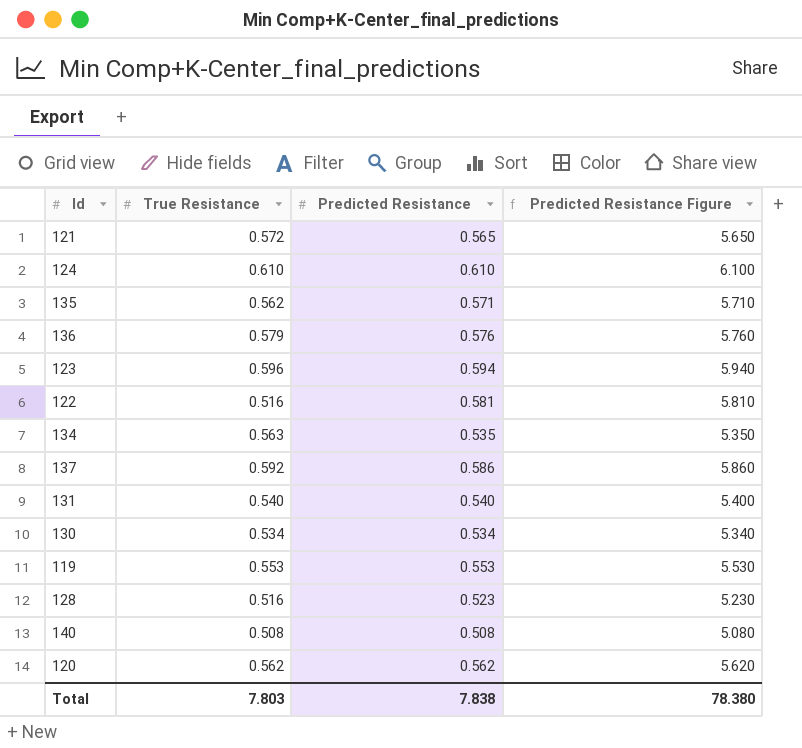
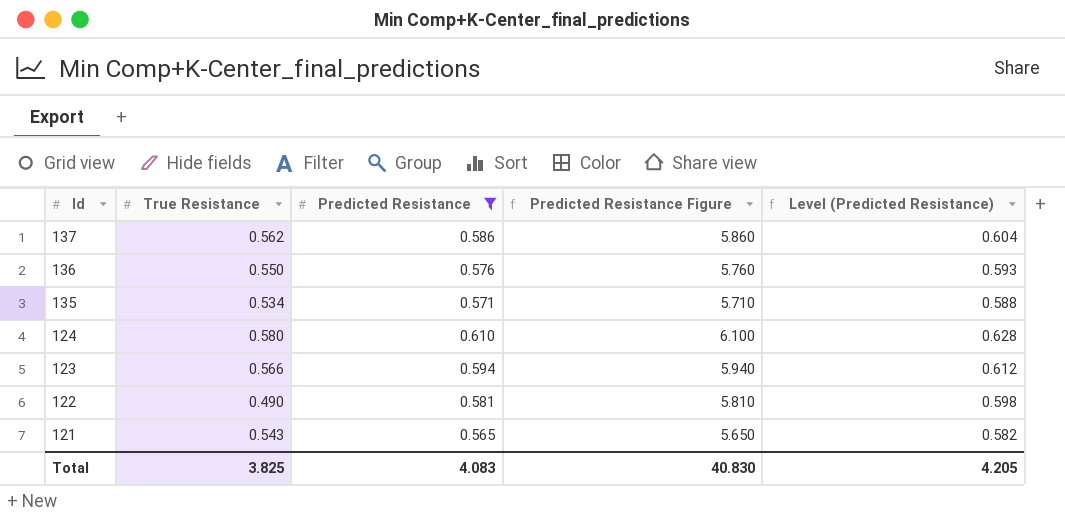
filter: none -> Predicted Resistance >= 0.565
row order: none -> Id descending
column Level (Predicted Resistance) | formula: none -> [Predicted Resistance] * 1.03
137 | True Resistance: 0.592 -> 0.562
136 | True Resistance: 0.579 -> 0.550
135 | True Resistance: 0.562 -> 0.534
124 | True Resistance: 0.610 -> 0.580
123 | True Resistance: 0.596 -> 0.566
122 | True Resistance: 0.516 -> 0.490
121 | True Resistance: 0.572 -> 0.543
Total | True Resistance: 7.803 -> 3.825
Total | Predicted Resistance: 7.838 -> 4.083
Total | Predicted Resistance Figure: 78.380 -> 40.830

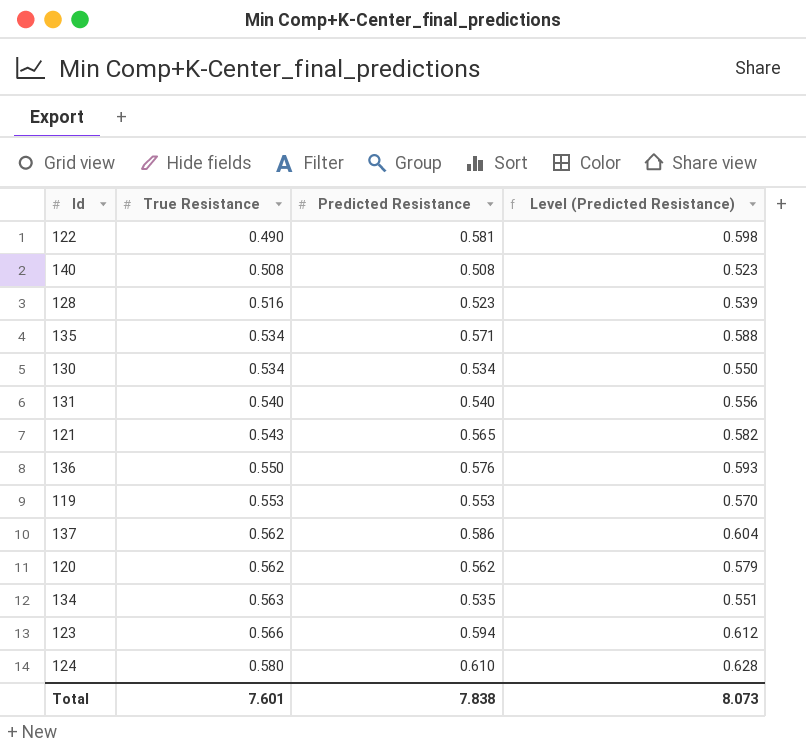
filter: Predicted Resistance >= 0.565 -> none
row order: Id descending -> True Resistance ascending
column Predicted Resistance Figure | formula: [Predicted Resistance] * 10 -> none
Total | True Resistance: 3.825 -> 7.601
Total | Predicted Resistance: 4.083 -> 7.838
Total | Level (Predicted Resistance): 4.205 -> 8.073

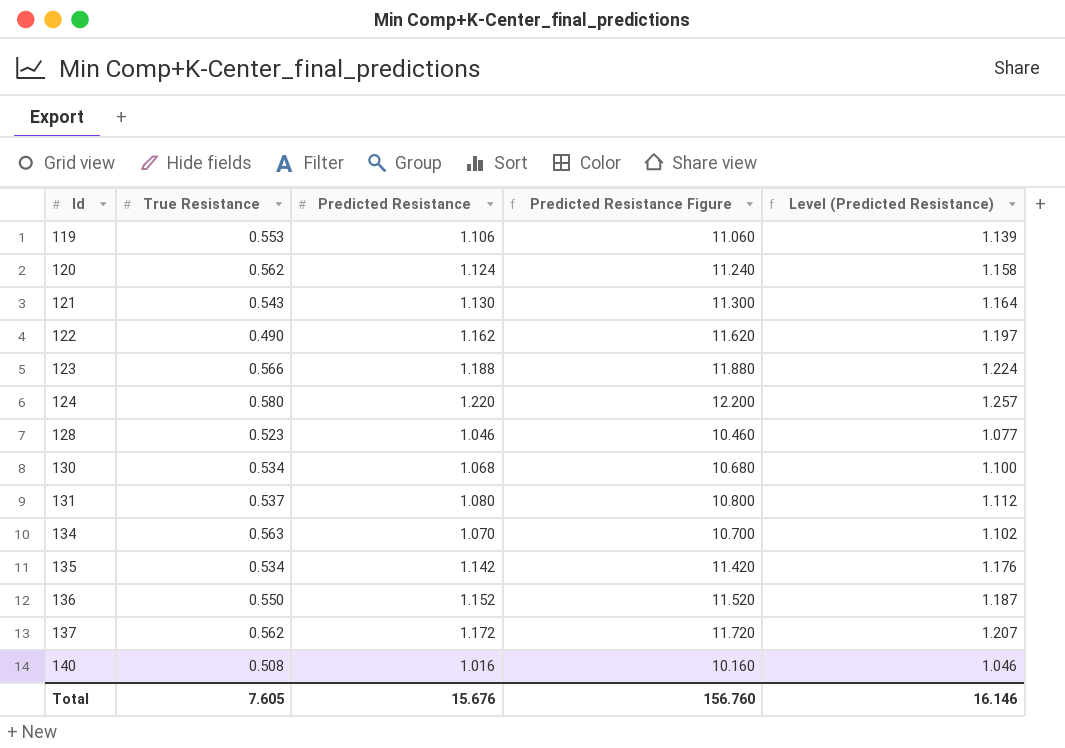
row order: True Resistance ascending -> Id ascending
column Predicted Resistance Figure | formula: none -> [Predicted Resistance] * 10
119 | Predicted Resistance: 0.553 -> 1.106
119 | Level (Predicted Resistance): 0.570 -> 1.139
120 | Predicted Resistance: 0.562 -> 1.124
120 | Level (Predicted Resistance): 0.579 -> 1.158
121 | Predicted Resistance: 0.565 -> 1.130
121 | Level (Predicted Resistance): 0.582 -> 1.164
122 | Predicted Resistance: 0.581 -> 1.162
122 | Level (Predicted Resistance): 0.598 -> 1.197
123 | Predicted Resistance: 0.594 -> 1.188
123 | Level (Predicted Resistance): 0.612 -> 1.224
124 | Predicted Resistance: 0.610 -> 1.220
124 | Level (Predicted Resistance): 0.628 -> 1.257
128 | True Resistance: 0.516 -> 0.523
128 | Predicted Resistance: 0.523 -> 1.046
128 | Level (Predicted Resistance): 0.539 -> 1.077
130 | Predicted Resistance: 0.534 -> 1.068
130 | Level (Predicted Resistance): 0.550 -> 1.100
131 | True Resistance: 0.540 -> 0.537
131 | Predicted Resistance: 0.540 -> 1.080
131 | Level (Predicted Resistance): 0.556 -> 1.112
134 | Predicted Resistance: 0.535 -> 1.070
134 | Level (Predicted Resistance): 0.551 -> 1.102
135 | Predicted Resistance: 0.571 -> 1.142
135 | Level (Predicted Resistance): 0.588 -> 1.176
136 | Predicted Resistance: 0.576 -> 1.152
136 | Level (Predicted Resistance): 0.593 -> 1.187
137 | Predicted Resistance: 0.586 -> 1.172
137 | Level (Predicted Resistance): 0.604 -> 1.207
140 | Predicted Resistance: 0.508 -> 1.016
140 | Level (Predicted Resistance): 0.523 -> 1.046
Total | True Resistance: 7.601 -> 7.605
Total | Predicted Resistance: 7.838 -> 15.676
Total | Level (Predicted Resistance): 8.073 -> 16.146

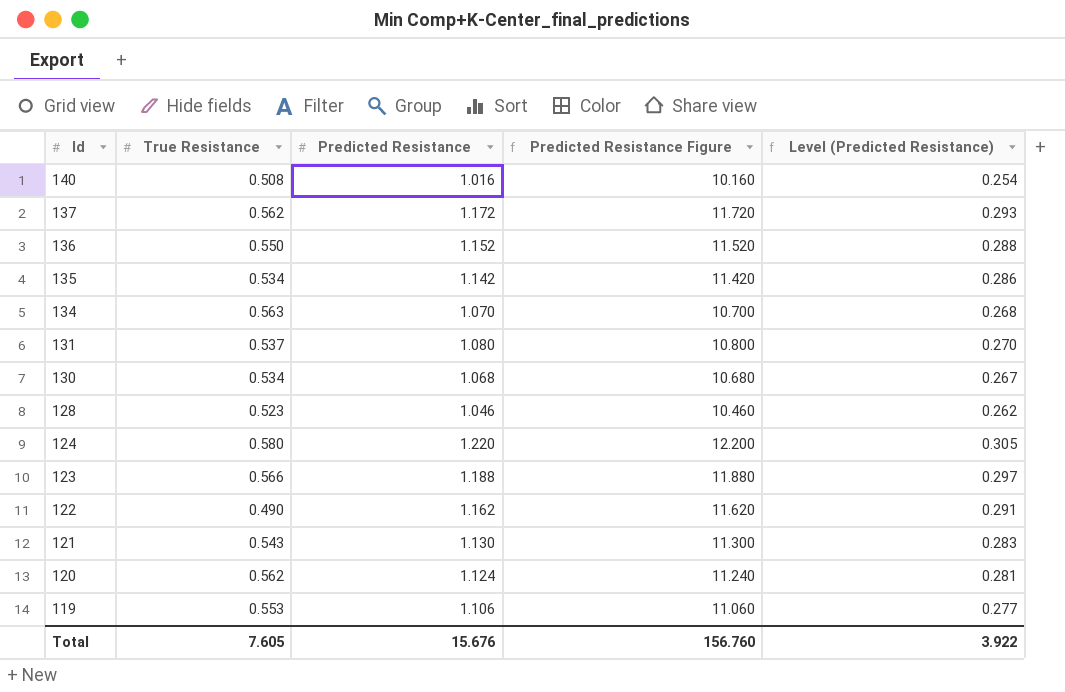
row order: Id ascending -> Id descending
column Level (Predicted Resistance) | formula: [Predicted Resistance] * 1.03 -> [Predicted Resistance] * 0.25
Total | Level (Predicted Resistance): 16.146 -> 3.922

